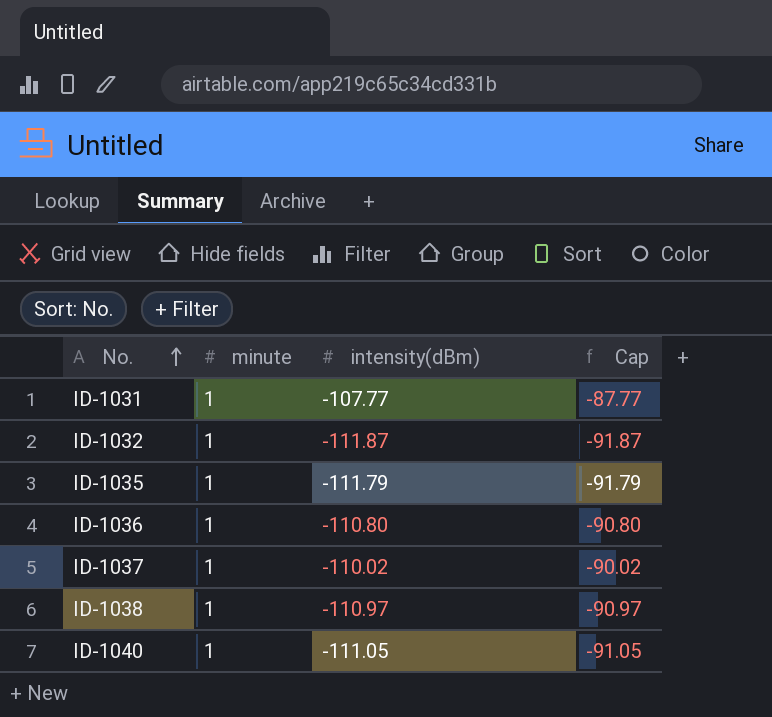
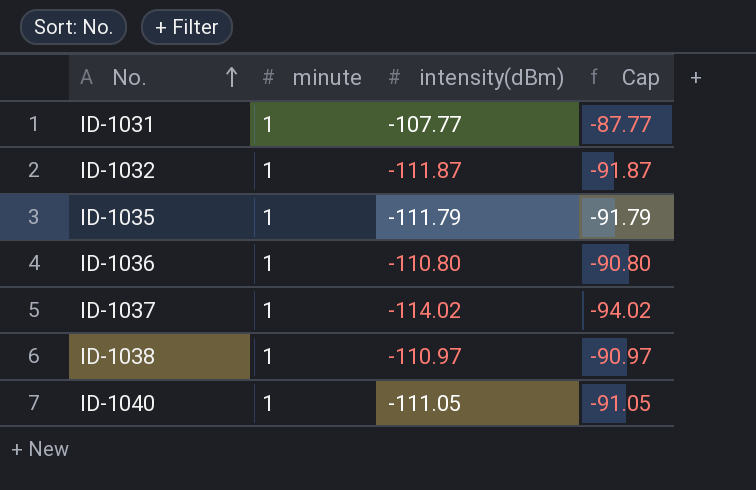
ID-1037 | intensity(dBm): -110.02 -> -114.02
ID-1037 | Cap: -90.02 -> -94.02

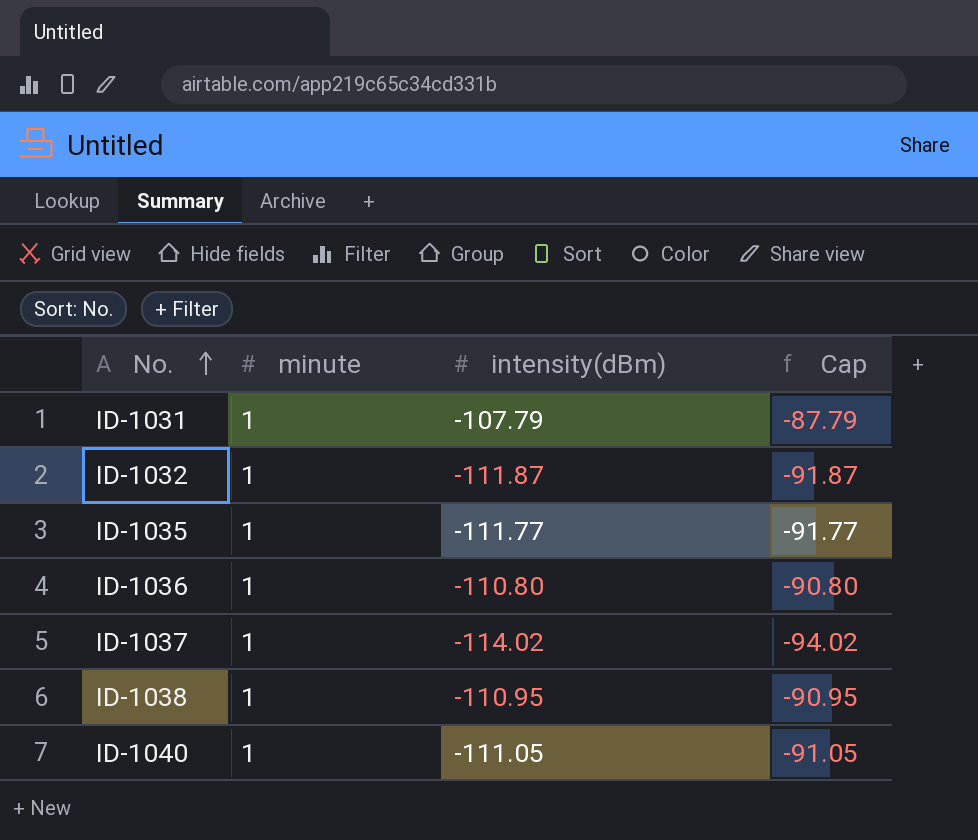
ID-1031 | intensity(dBm): -107.77 -> -107.79
ID-1031 | Cap: -87.77 -> -87.79
ID-1035 | intensity(dBm): -111.79 -> -111.77
ID-1035 | Cap: -91.79 -> -91.77
ID-1038 | intensity(dBm): -110.97 -> -110.95
ID-1038 | Cap: -90.97 -> -90.95

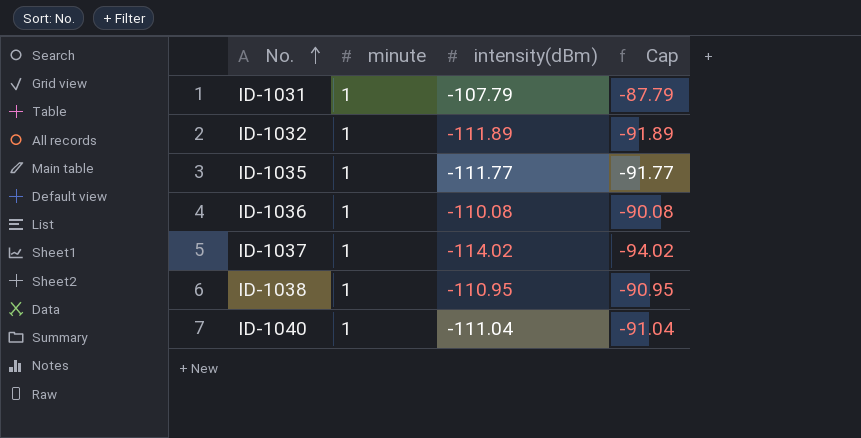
ID-1032 | intensity(dBm): -111.87 -> -111.89
ID-1032 | Cap: -91.87 -> -91.89
ID-1036 | intensity(dBm): -110.80 -> -110.08
ID-1036 | Cap: -90.80 -> -90.08
ID-1040 | intensity(dBm): -111.05 -> -111.04
ID-1040 | Cap: -91.05 -> -91.04

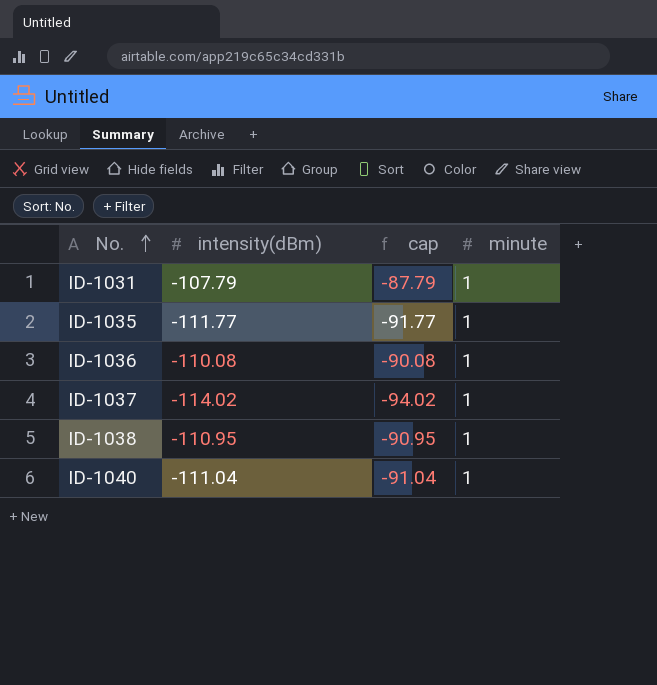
column name: Cap -> cap
column minute | position: 2 -> 4
row ID-1032: 1 | -111.89 | -91.89 -> none

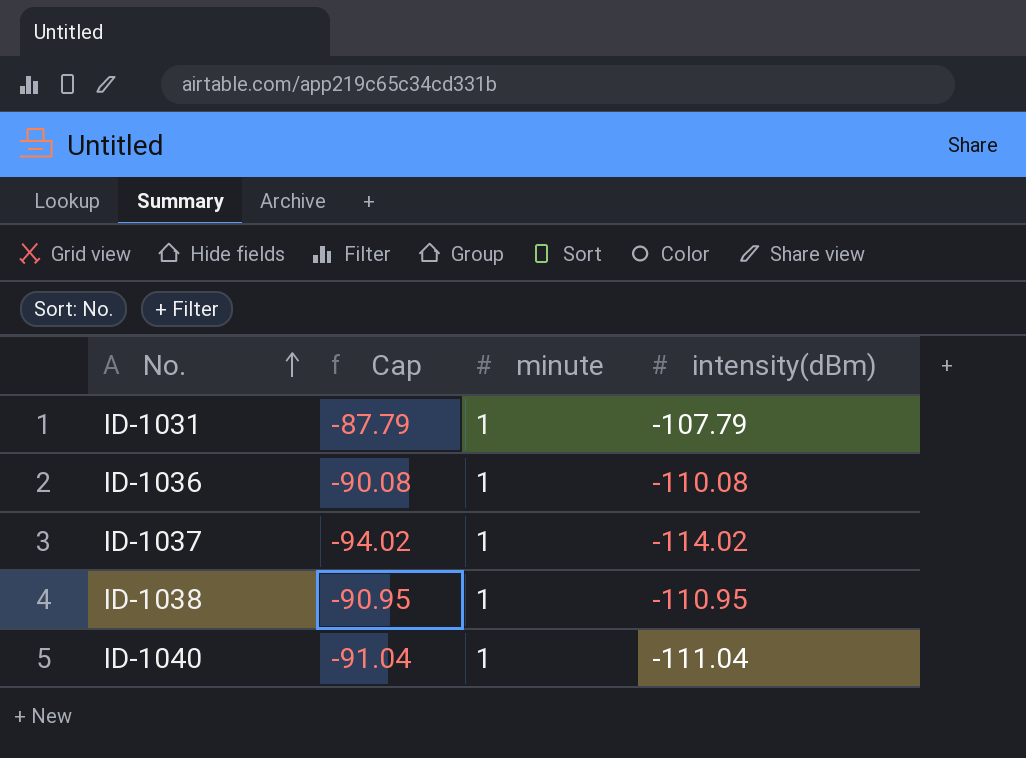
column name: cap -> Cap
column intensity(dBm) | position: 2 -> 4
row ID-1035: -111.77 | -91.77 | 1 -> none

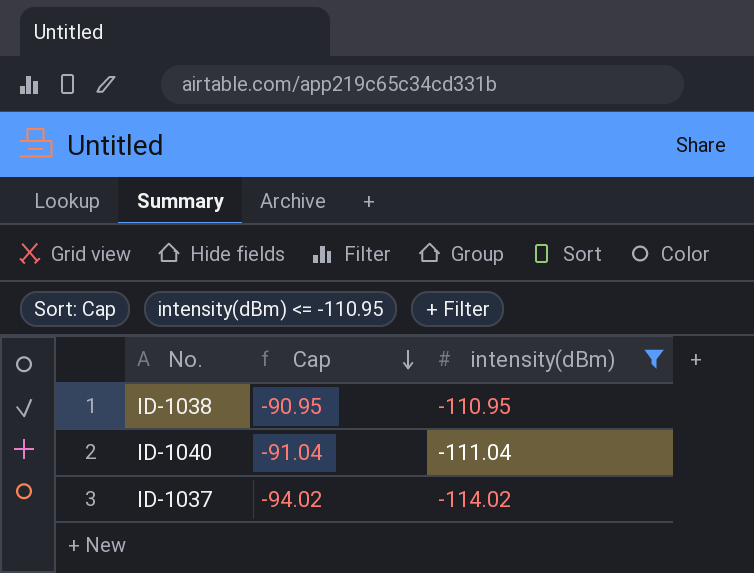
filter: none -> intensity(dBm) <= -110.95
row order: No. ascending -> Cap descending
column minute | position: 3 -> none

